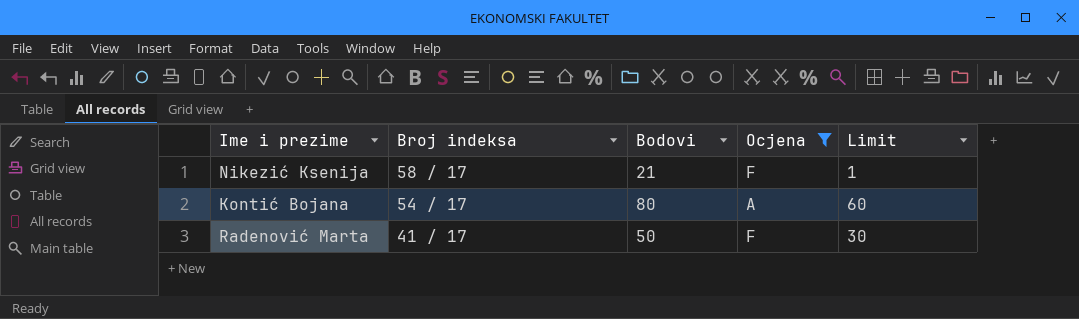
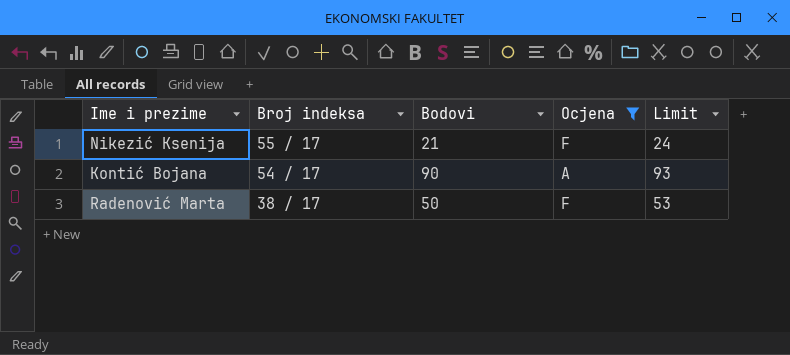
column Limit | formula: [Bodovi] - 20 -> [Bodovi] + 3
Nikezić Ksenija | Broj indeksa: 58 / 17 -> 55 / 17
Kontić Bojana | Bodovi: 80 -> 90
Radenović Marta | Broj indeksa: 41 / 17 -> 38 / 17

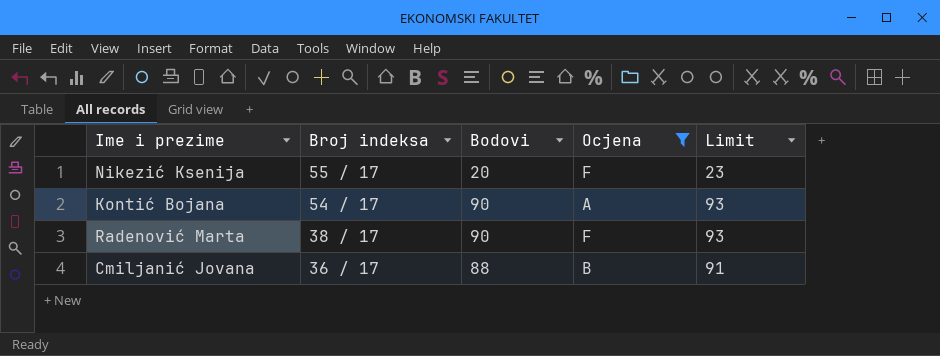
Nikezić Ksenija | Bodovi: 21 -> 20
Nikezić Ksenija | Limit: 24 -> 23
Radenović Marta | Bodovi: 50 -> 90
Radenović Marta | Limit: 53 -> 93
row Cmiljanić Jovana: none -> 36 / 17 | 88 | B | 91

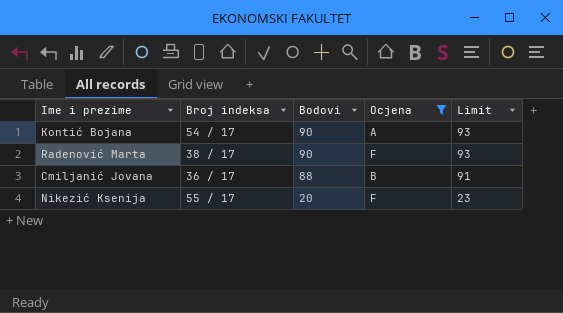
row order: Broj indeksa descending -> Bodovi descending

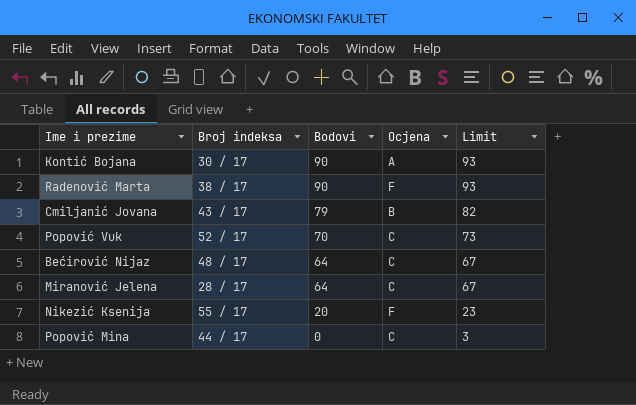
filter: Ocjena != C -> none
Kontić Bojana | Broj indeksa: 54 / 17 -> 30 / 17
Cmiljanić Jovana | Broj indeksa: 36 / 17 -> 43 / 17
Cmiljanić Jovana | Bodovi: 88 -> 79
Cmiljanić Jovana | Limit: 91 -> 82

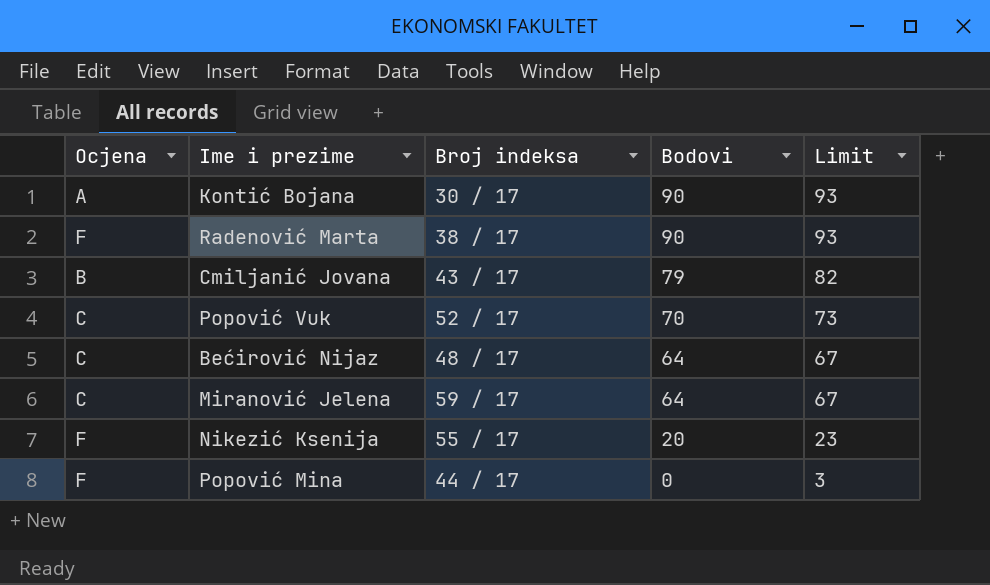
column Ocjena | position: 4 -> 1
Miranović Jelena | Broj indeksa: 28 / 17 -> 59 / 17
Popović Mina | Ocjena: C -> F

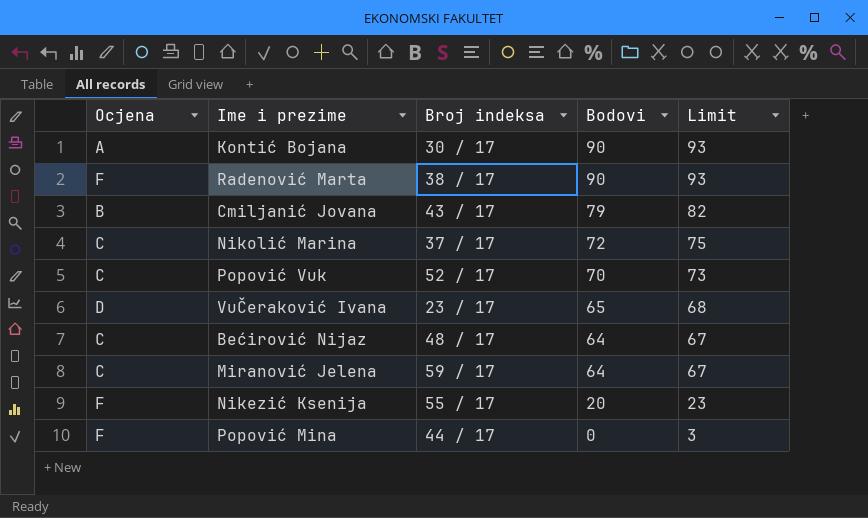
row Nikolić Marina: none -> C | 37 / 17 | 72 | 75
row VuČeraković Ivana: none -> D | 23 / 17 | 65 | 68

